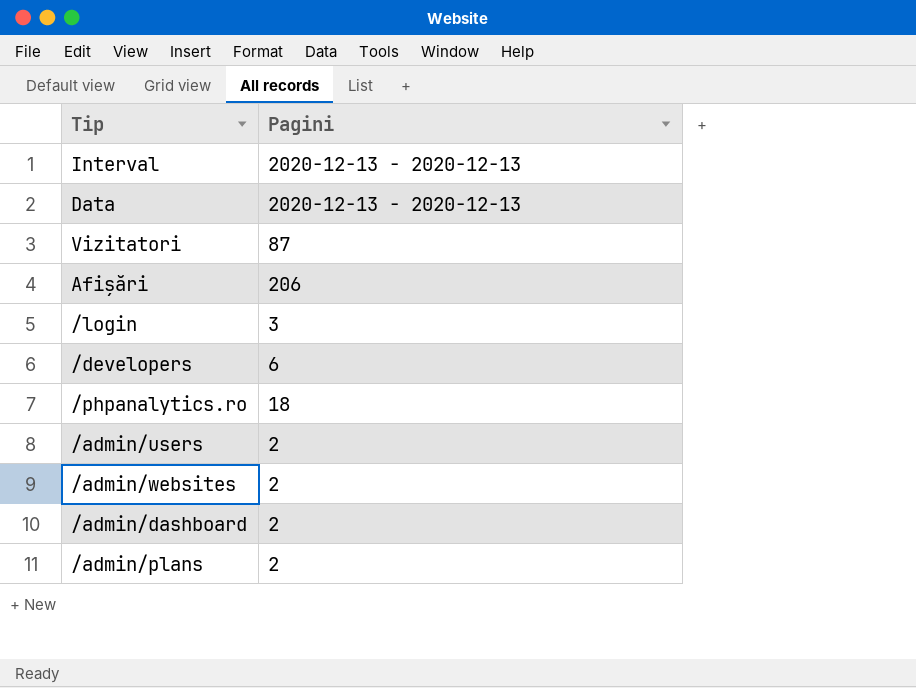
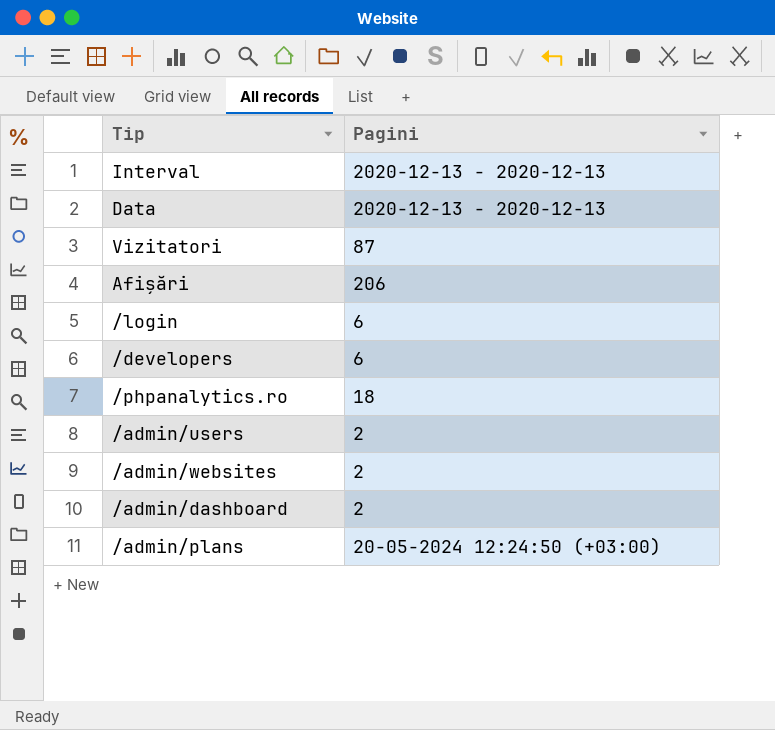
/login | Pagini: 3 -> 6
/admin/plans | Pagini: 2 -> 20-05-2024 12:24:50 (+03:00)

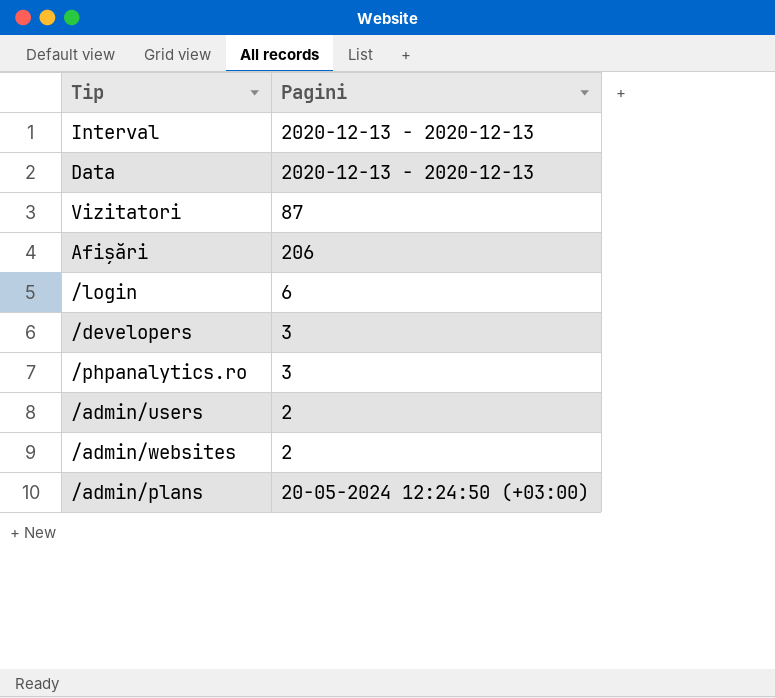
row /admin/dashboard: 2 -> none
/developers | Pagini: 6 -> 3
/phpanalytics.ro | Pagini: 18 -> 3

